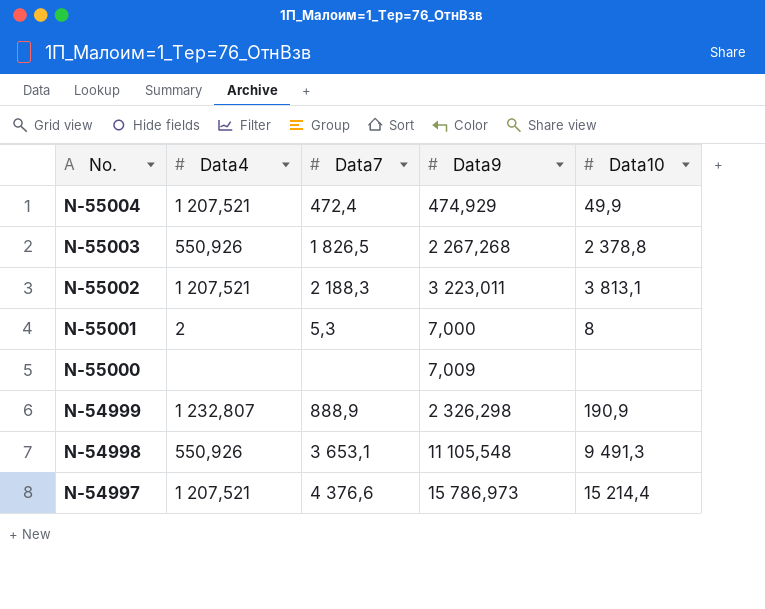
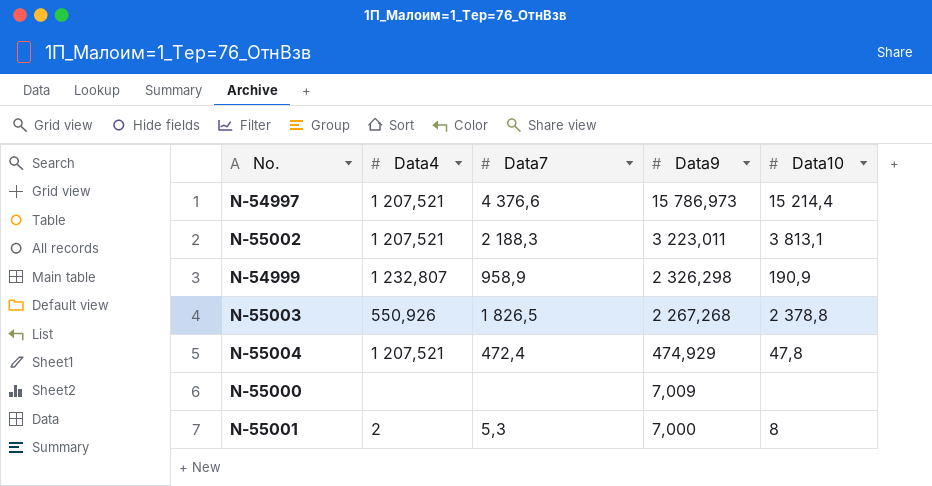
row order: No. descending -> Data9 descending
row N-54998: 550,926 | 3 653,1 | 11 105,548 | 9 491,3 -> none
N-54999 | Data7: 888,9 -> 958,9
N-55004 | Data10: 49,9 -> 47,8

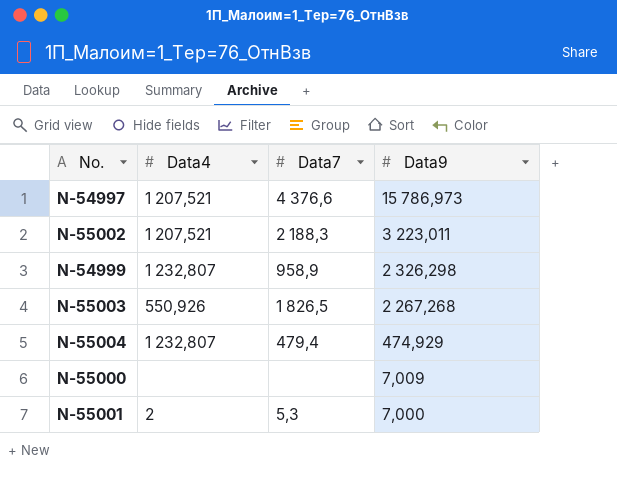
column Data10 | position: 5 -> none
N-55004 | Data4: 1 207,521 -> 1 232,807
N-55004 | Data7: 472,4 -> 479,4

